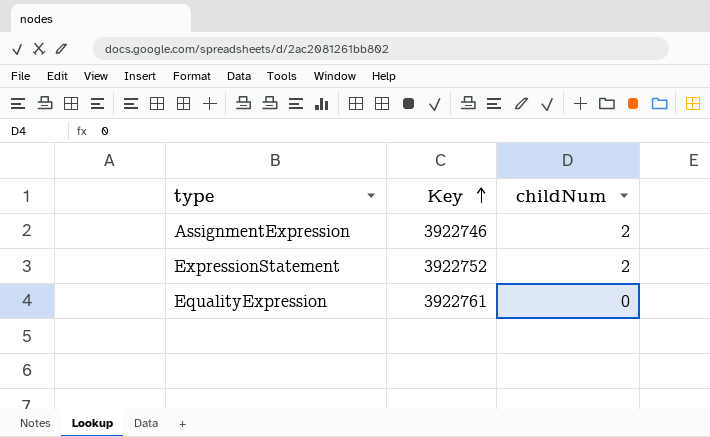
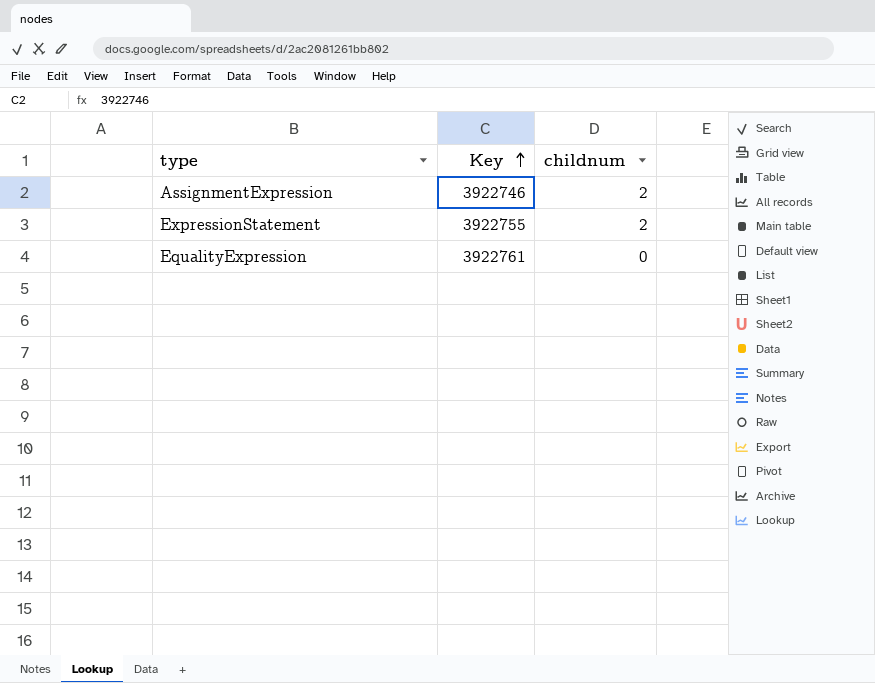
column name: childNum -> childnum
ExpressionStatement | Key: 3922752 -> 3922755

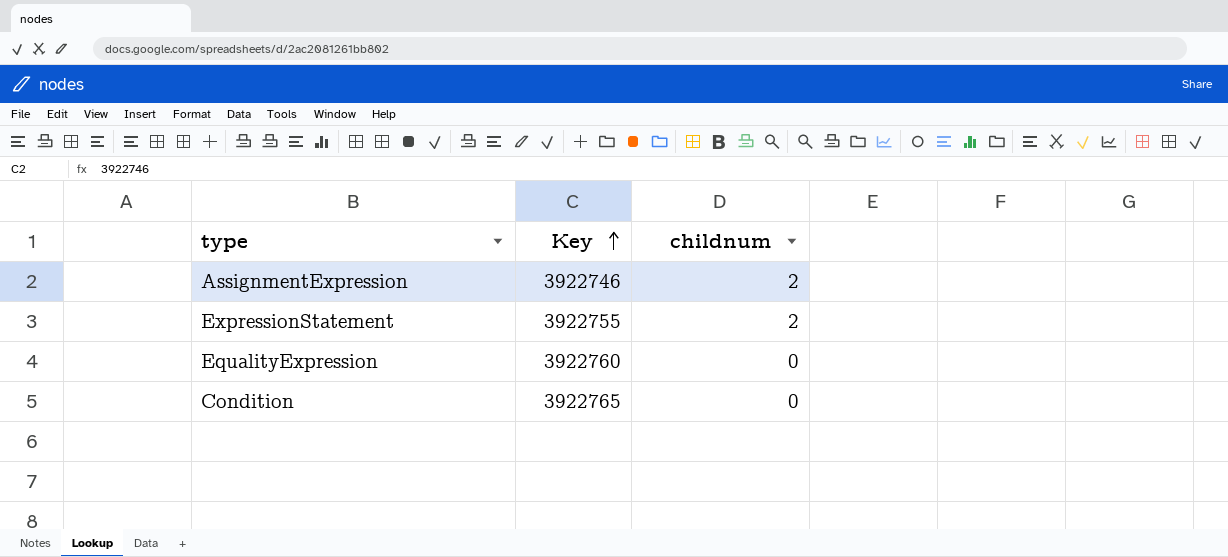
EqualityExpression | Key: 3922761 -> 3922760
row Condition: none -> 3922765 | 0

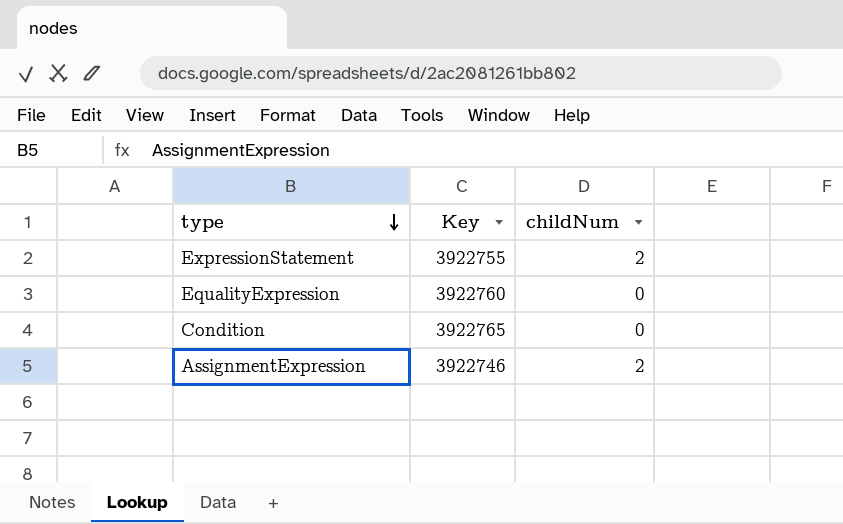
row order: Key ascending -> type descending
column name: childnum -> childNum

